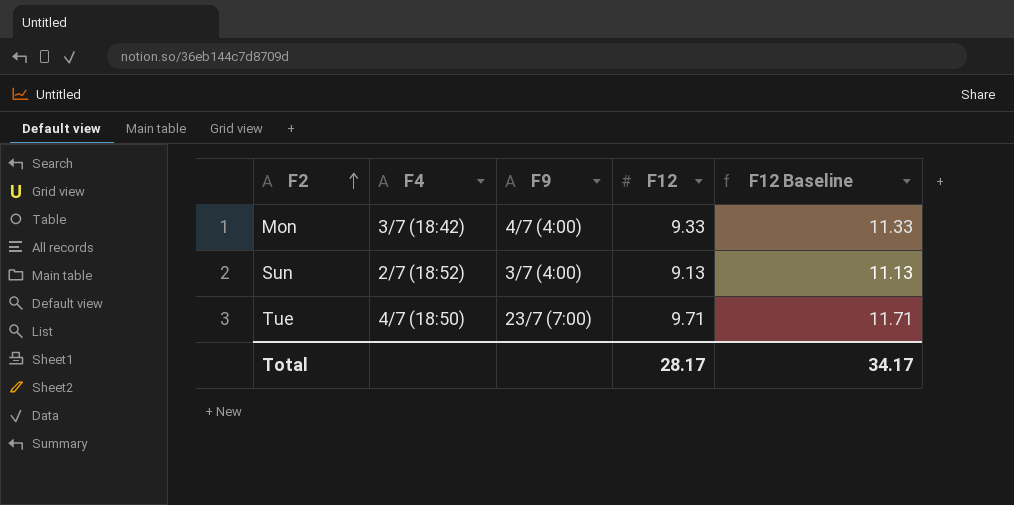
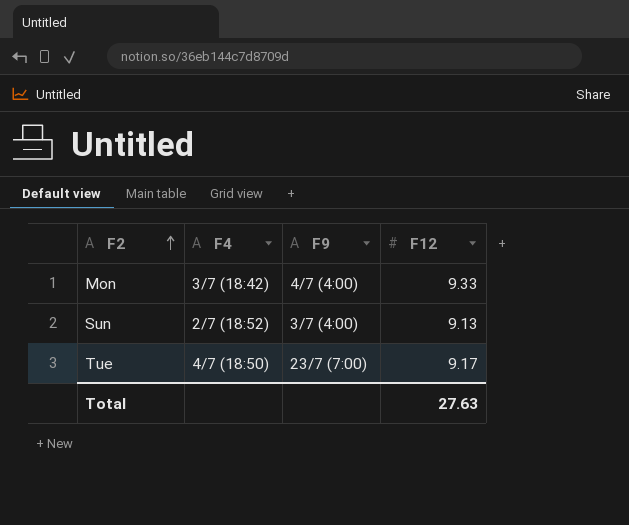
column F12 Baseline | formula: [F12] + 2 -> none
Tue | F12: 9.71 -> 9.17
Total | F12: 28.17 -> 27.63

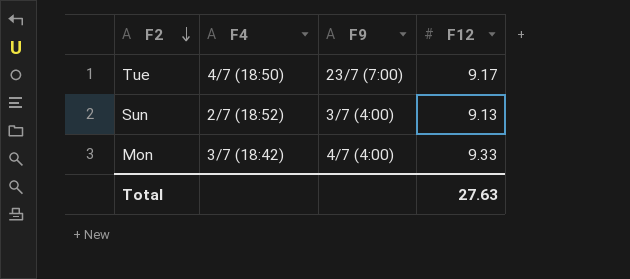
row order: F2 ascending -> F2 descending

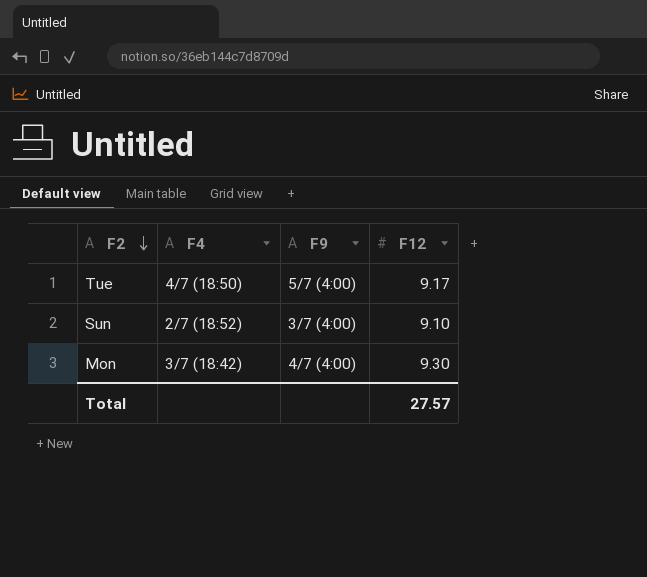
Tue | F9: 23/7 (7:00) -> 5/7 (4:00)
Sun | F12: 9.13 -> 9.10
Mon | F12: 9.33 -> 9.30
Total | F12: 27.63 -> 27.57

